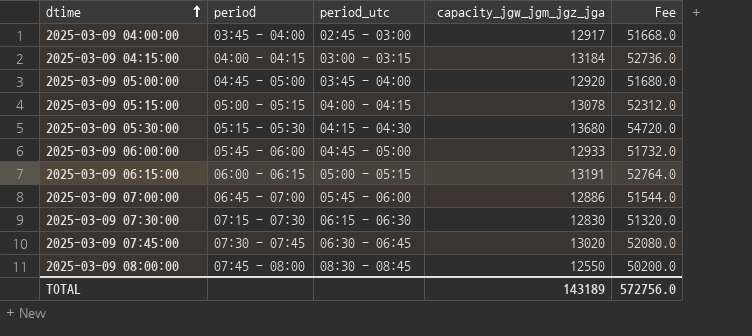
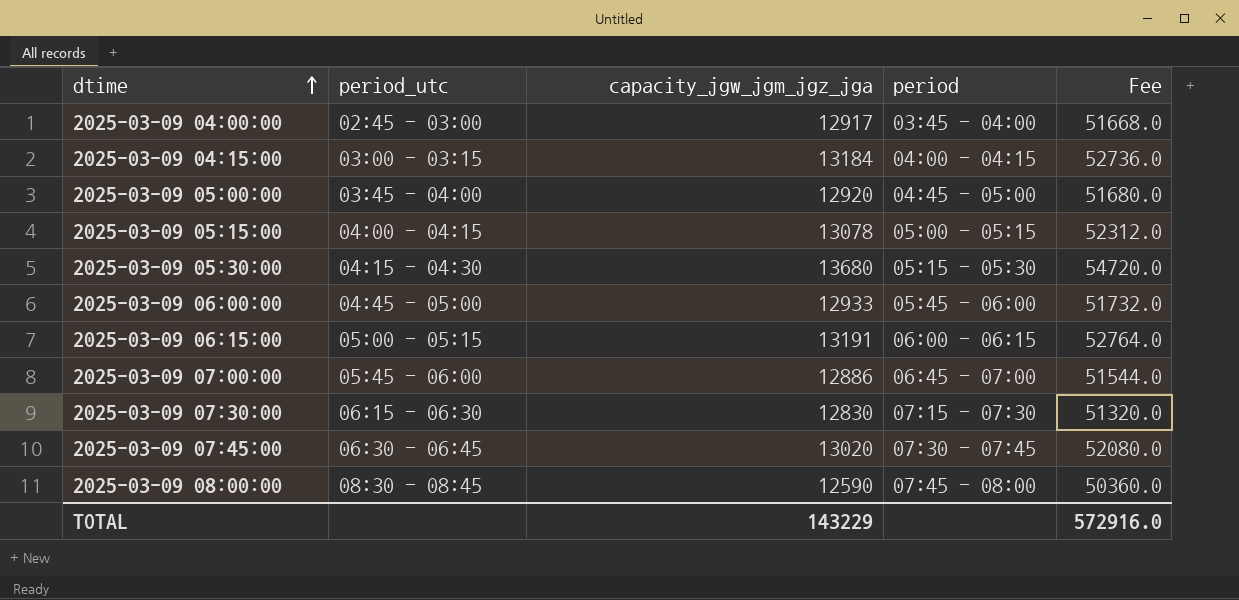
column period | position: 2 -> 4
2025-03-09 08:00:00 | capacity_jgw_jgm_jgz_jga: 12550 -> 12590
2025-03-09 08:00:00 | Fee: 50200.0 -> 50360.0
TOTAL | capacity_jgw_jgm_jgz_jga: 143189 -> 143229
TOTAL | Fee: 572756.0 -> 572916.0

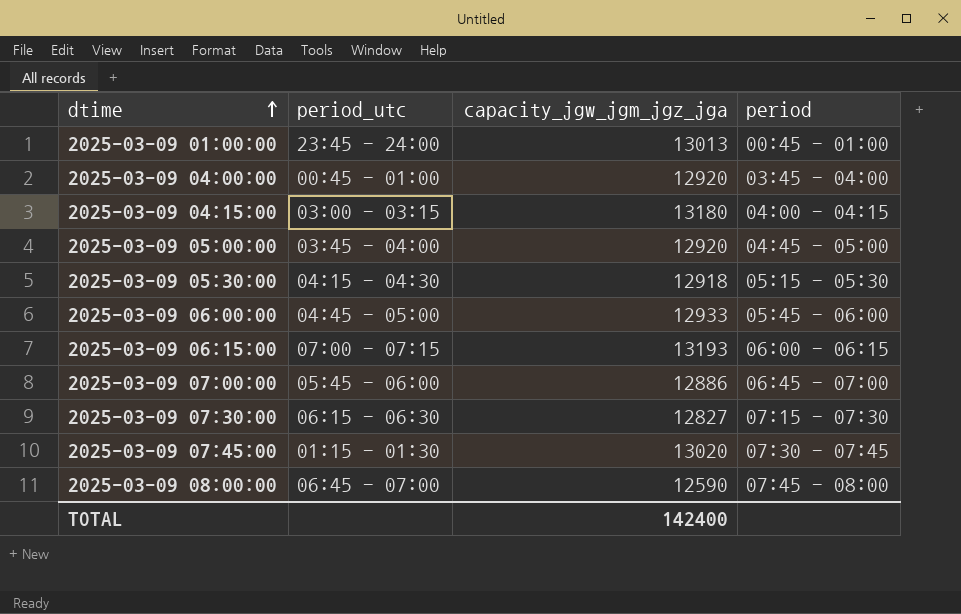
column Fee | formula: [capacity_jgw_jgm_jgz_jga] * 4 -> none
row 2025-03-09 05:15:00: 04:00 - 04:15 | 13078 | 05:00 - 05:15 | 52312.0 -> none
row 2025-03-09 01:00:00: none -> 23:45 - 24:00 | 13013 | 00:45 - 01:00
2025-03-09 04:00:00 | period_utc: 02:45 - 03:00 -> 00:45 - 01:00
2025-03-09 04:00:00 | capacity_jgw_jgm_jgz_jga: 12917 -> 12920
2025-03-09 04:15:00 | capacity_jgw_jgm_jgz_jga: 13184 -> 13180
2025-03-09 05:30:00 | capacity_jgw_jgm_jgz_jga: 13680 -> 12918
2025-03-09 06:15:00 | period_utc: 05:00 - 05:15 -> 07:00 - 07:15
2025-03-09 06:15:00 | capacity_jgw_jgm_jgz_jga: 13191 -> 13193
2025-03-09 07:30:00 | capacity_jgw_jgm_jgz_jga: 12830 -> 12827
2025-03-09 07:45:00 | period_utc: 06:30 - 06:45 -> 01:15 - 01:30
2025-03-09 08:00:00 | period_utc: 08:30 - 08:45 -> 06:45 - 07:00
TOTAL | capacity_jgw_jgm_jgz_jga: 143229 -> 142400

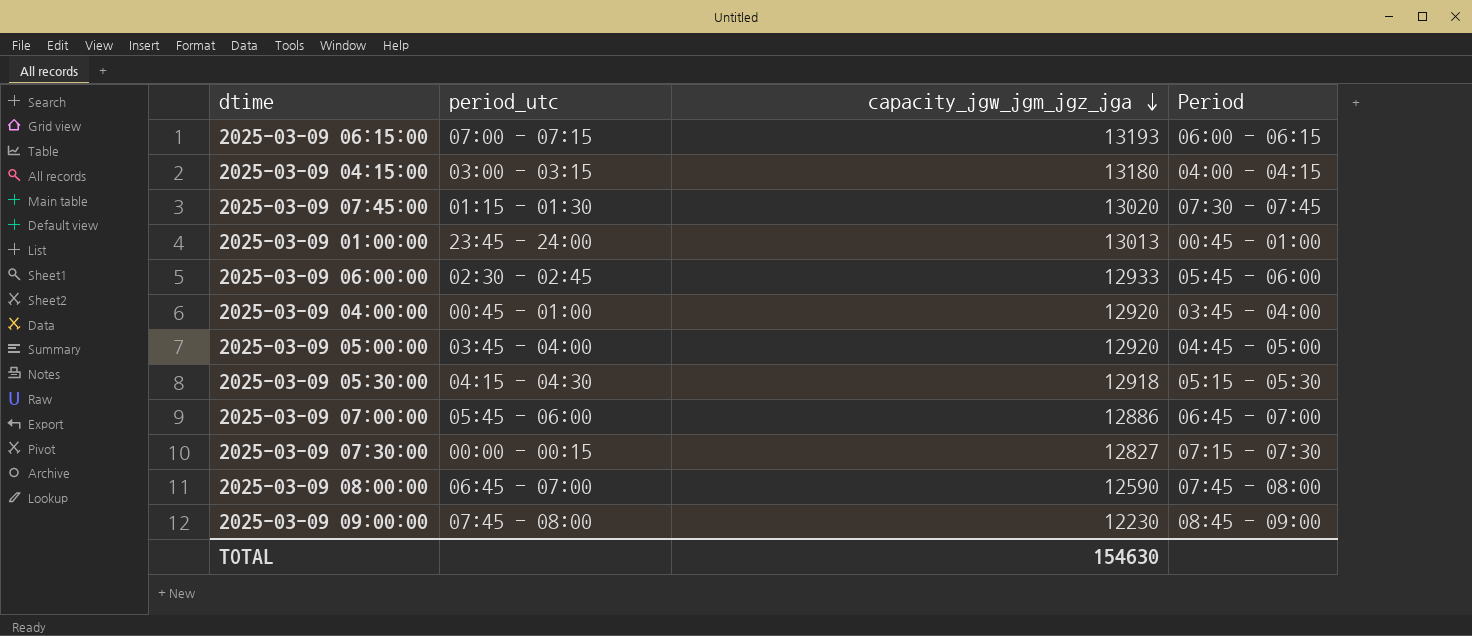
row order: dtime ascending -> capacity_jgw_jgm_jgz_jga descending
column name: period -> Period
2025-03-09 06:00:00 | period_utc: 04:45 - 05:00 -> 02:30 - 02:45
2025-03-09 07:30:00 | period_utc: 06:15 - 06:30 -> 00:00 - 00:15
row 2025-03-09 09:00:00: none -> 07:45 - 08:00 | 12230 | 08:45 - 09:00
TOTAL | capacity_jgw_jgm_jgz_jga: 142400 -> 154630

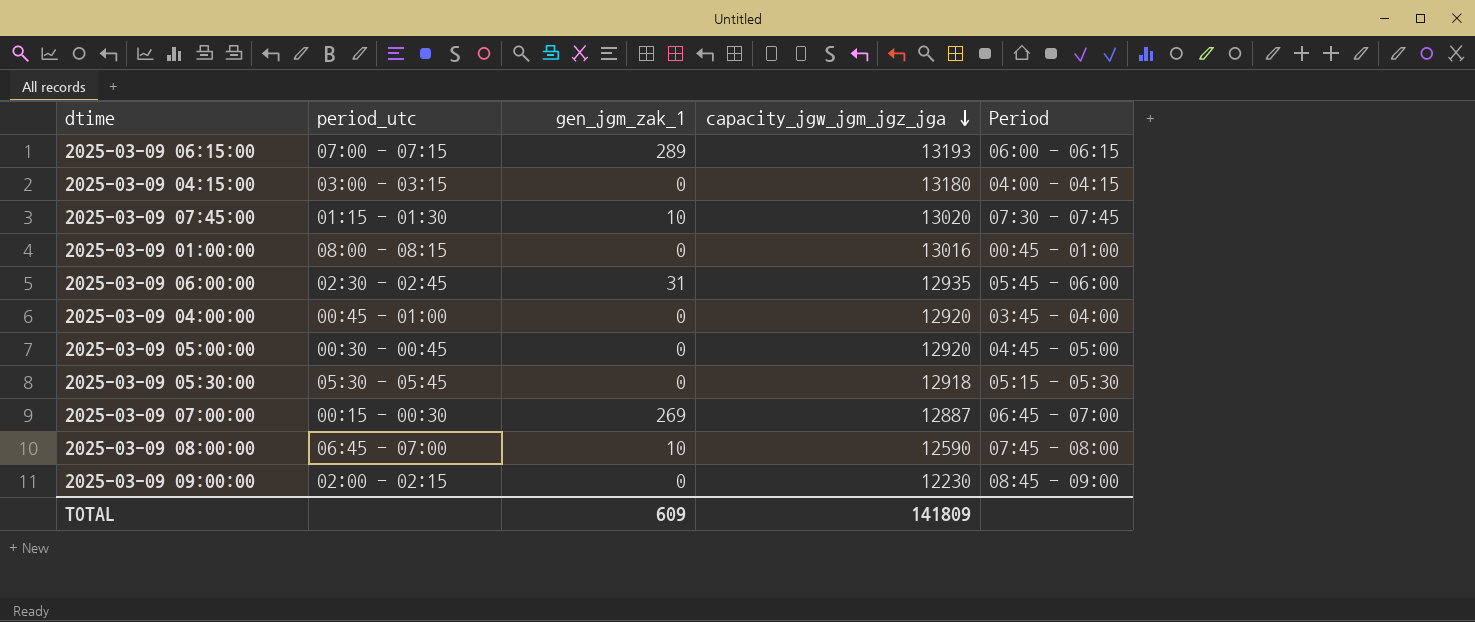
column gen_jgm_zak_1 | position: none -> 3
row 2025-03-09 07:30:00: 00:00 - 00:15 | 12827 | 07:15 - 07:30 -> none
2025-03-09 01:00:00 | period_utc: 23:45 - 24:00 -> 08:00 - 08:15
2025-03-09 01:00:00 | capacity_jgw_jgm_jgz_jga: 13013 -> 13016
2025-03-09 06:00:00 | capacity_jgw_jgm_jgz_jga: 12933 -> 12935
2025-03-09 05:00:00 | period_utc: 03:45 - 04:00 -> 00:30 - 00:45
2025-03-09 05:30:00 | period_utc: 04:15 - 04:30 -> 05:30 - 05:45
2025-03-09 07:00:00 | period_utc: 05:45 - 06:00 -> 00:15 - 00:30
2025-03-09 07:00:00 | capacity_jgw_jgm_jgz_jga: 12886 -> 12887
2025-03-09 09:00:00 | period_utc: 07:45 - 08:00 -> 02:00 - 02:15
TOTAL | capacity_jgw_jgm_jgz_jga: 154630 -> 141809

